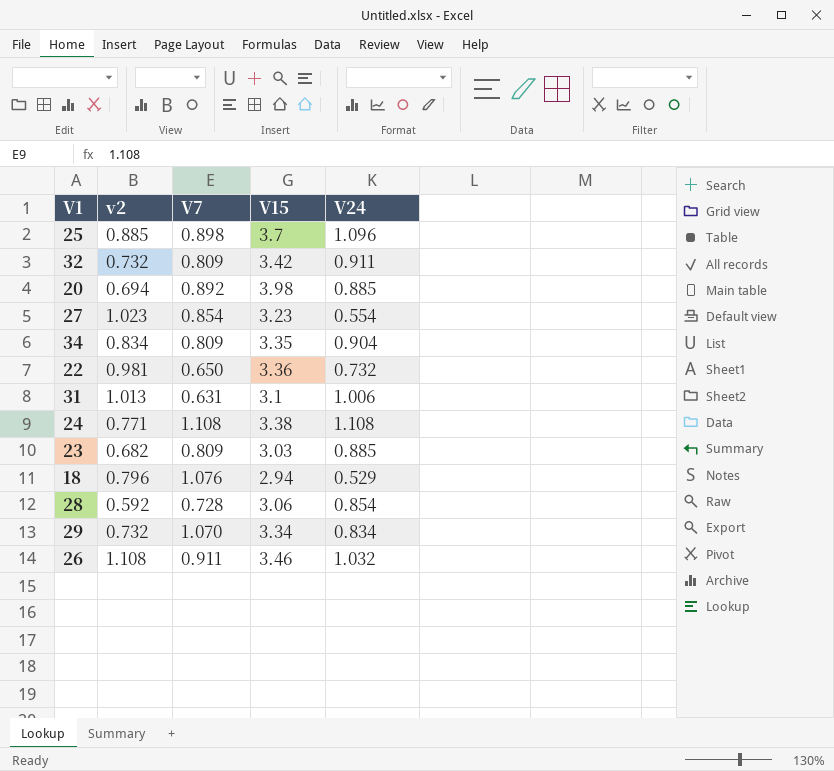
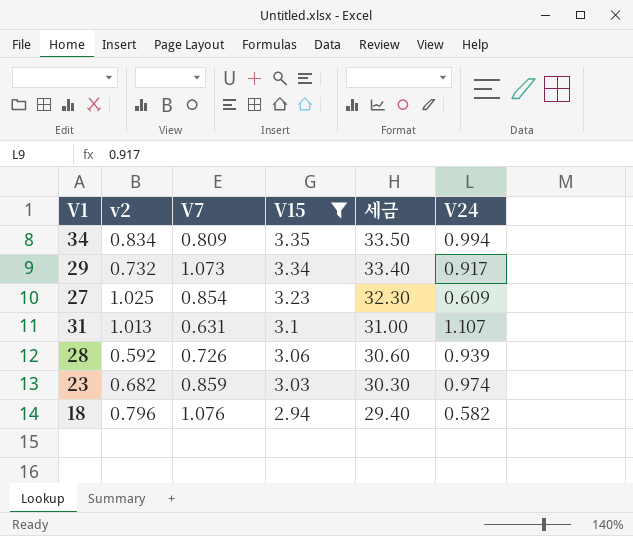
filter: none -> V15 <= 3.35
row order: none -> V15 descending
column 세금 | formula: none -> [V15] * 10
34 | V24: 0.904 -> 0.994
29 | V7: 1.070 -> 1.073
29 | V24: 0.834 -> 0.917
27 | v2: 1.023 -> 1.025
27 | V24: 0.554 -> 0.609
31 | V24: 1.006 -> 1.107
28 | V7: 0.728 -> 0.726
28 | V24: 0.854 -> 0.939
23 | V7: 0.809 -> 0.859
23 | V24: 0.885 -> 0.974
18 | V24: 0.529 -> 0.582

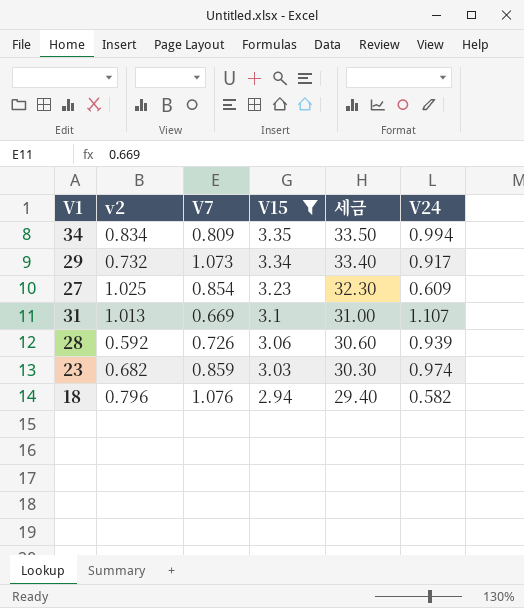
31 | V7: 0.631 -> 0.669

